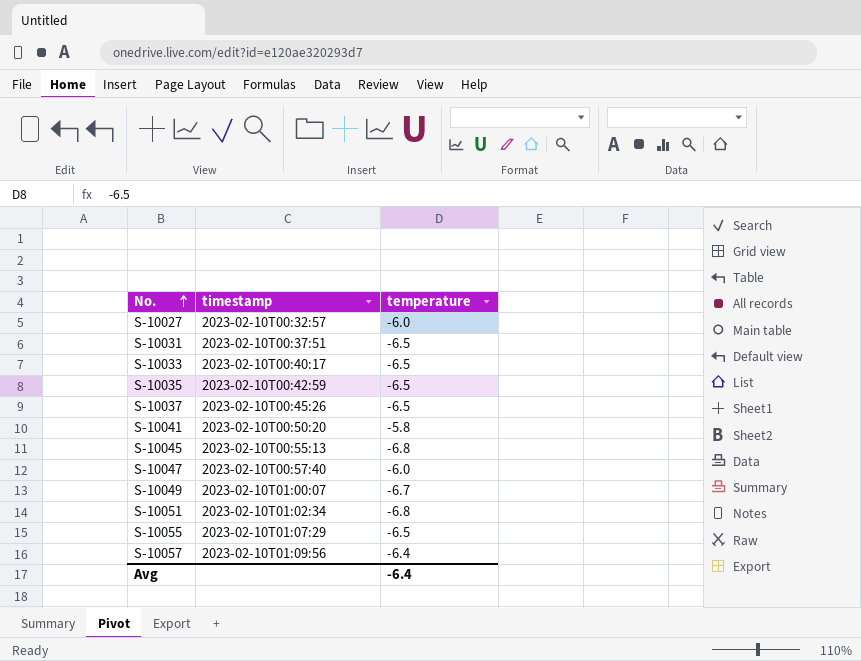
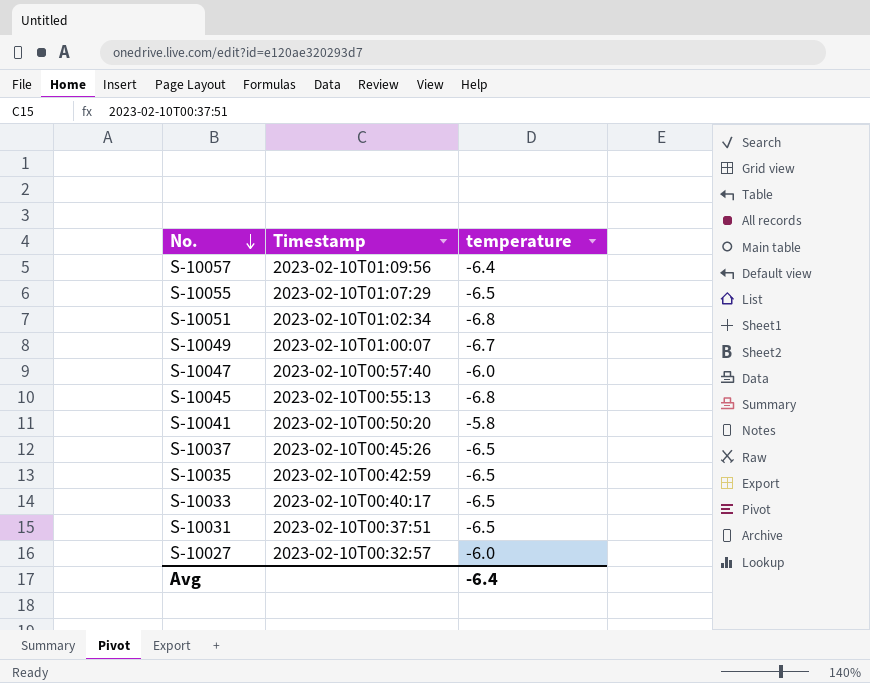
row order: No. ascending -> No. descending
column name: timestamp -> Timestamp

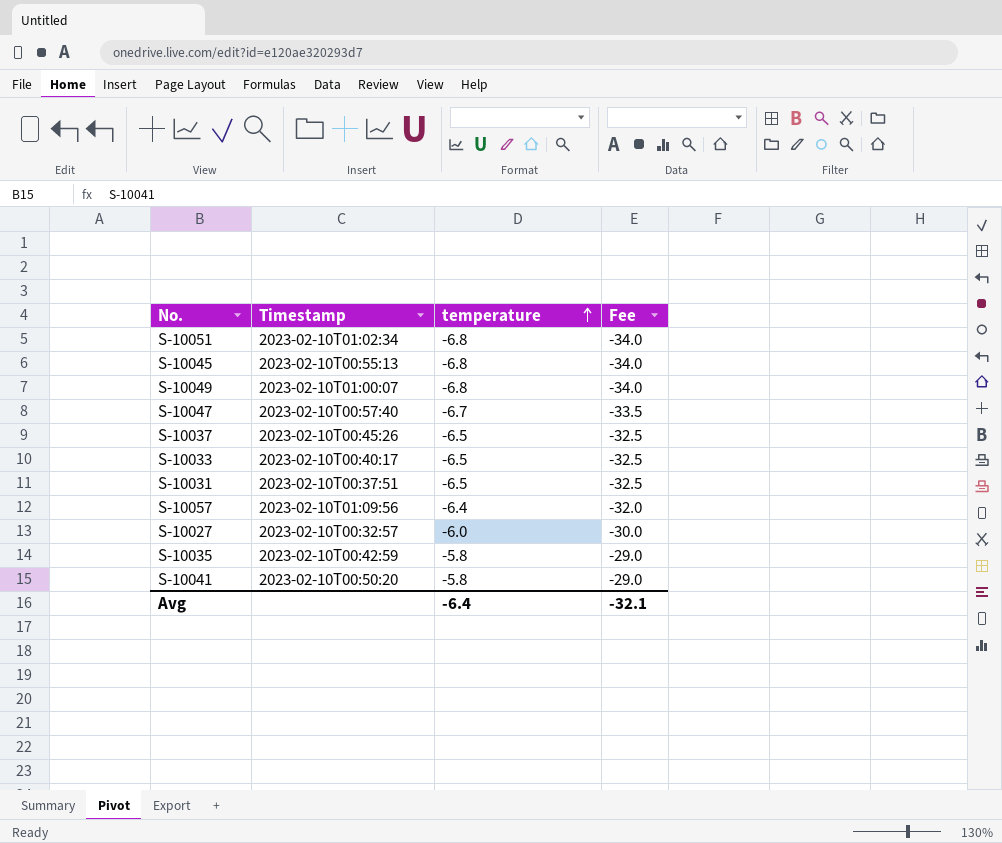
row order: No. descending -> temperature ascending
column Fee | formula: none -> [temperature] * 5
row S-10055: 2023-02-10T01:07:29 | -6.5 -> none
S-10049 | temperature: -6.7 -> -6.8
S-10047 | temperature: -6.0 -> -6.7
S-10035 | temperature: -6.5 -> -5.8

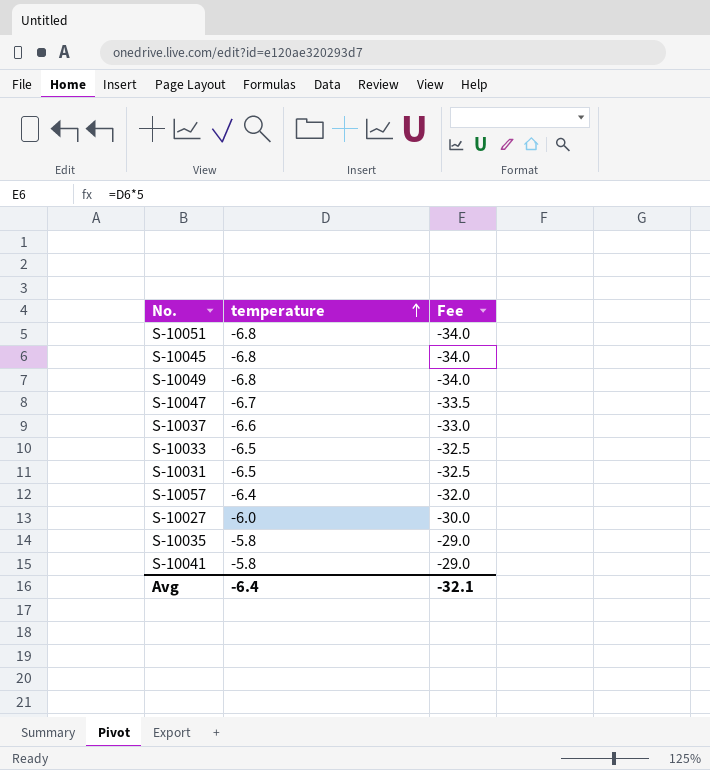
column Timestamp | position: 2 -> none
S-10037 | temperature: -6.5 -> -6.6
S-10037 | Fee: -32.5 -> -33.0

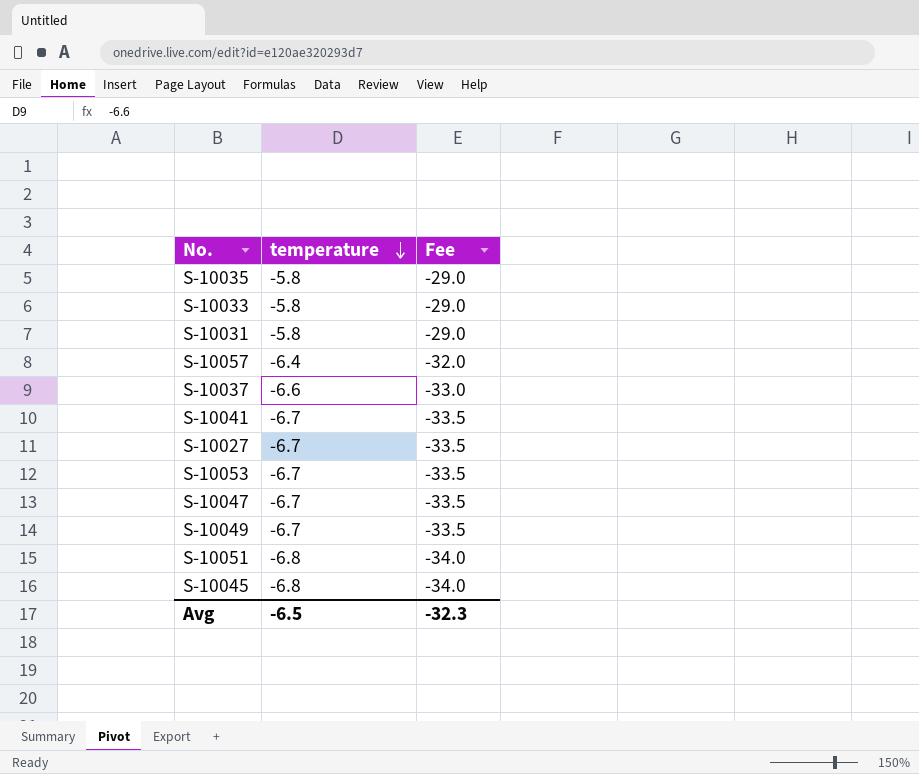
row order: temperature ascending -> temperature descending
S-10033 | temperature: -6.5 -> -5.8
S-10033 | Fee: -32.5 -> -29.0
S-10031 | temperature: -6.5 -> -5.8
S-10031 | Fee: -32.5 -> -29.0
S-10041 | temperature: -5.8 -> -6.7
S-10041 | Fee: -29.0 -> -33.5
S-10027 | temperature: -6.0 -> -6.7
S-10027 | Fee: -30.0 -> -33.5
row S-10053: none -> -6.7 | -33.5
S-10049 | temperature: -6.8 -> -6.7
S-10049 | Fee: -34.0 -> -33.5
Avg | temperature: -6.4 -> -6.5
Avg | Fee: -32.1 -> -32.3

